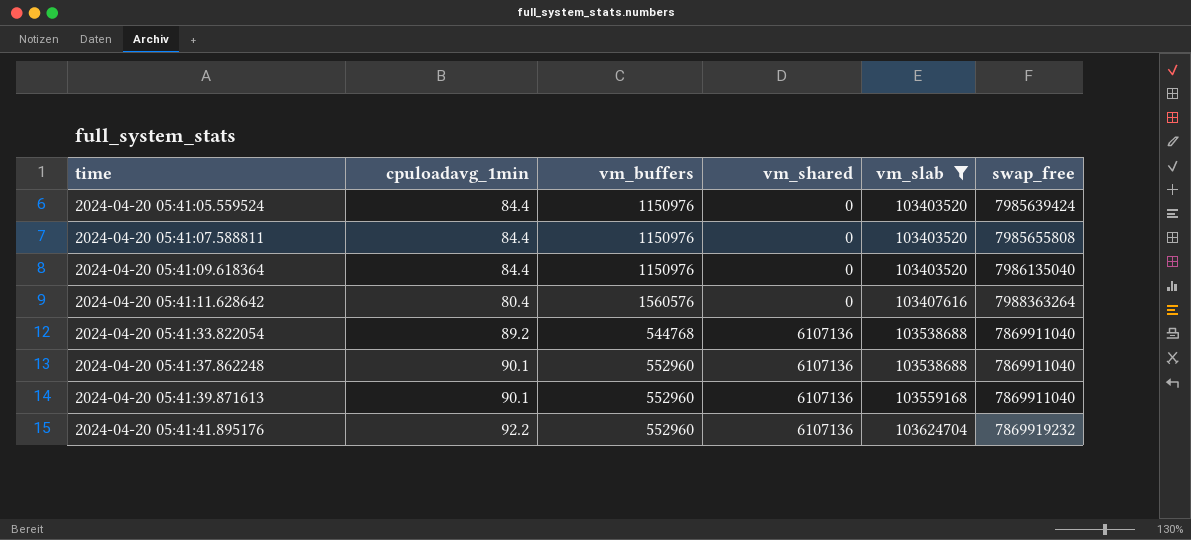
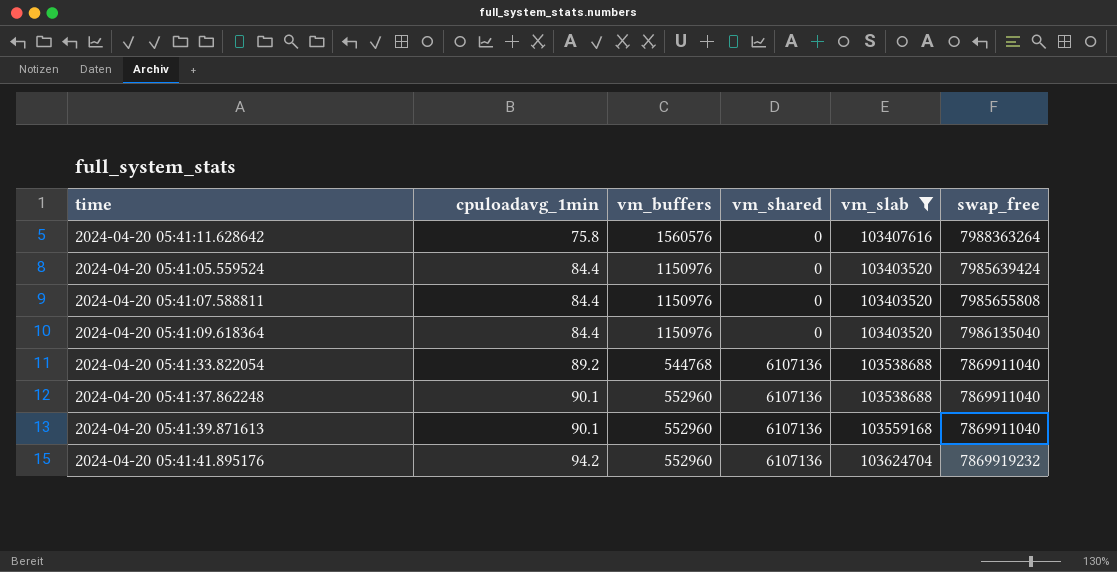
row order: time ascending -> cpuloadavg_1min ascending
2024-04-20 05:41:11.628642 | cpuloadavg_1min: 80.4 -> 75.8
2024-04-20 05:41:41.895176 | cpuloadavg_1min: 92.2 -> 94.2

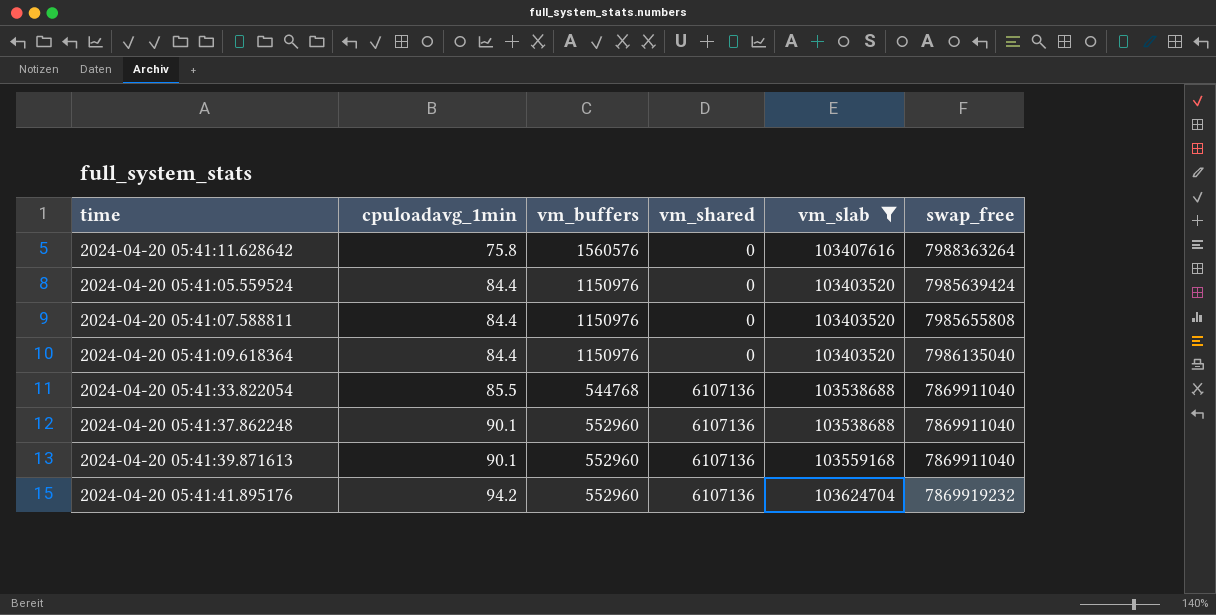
2024-04-20 05:41:33.822054 | cpuloadavg_1min: 89.2 -> 85.5

